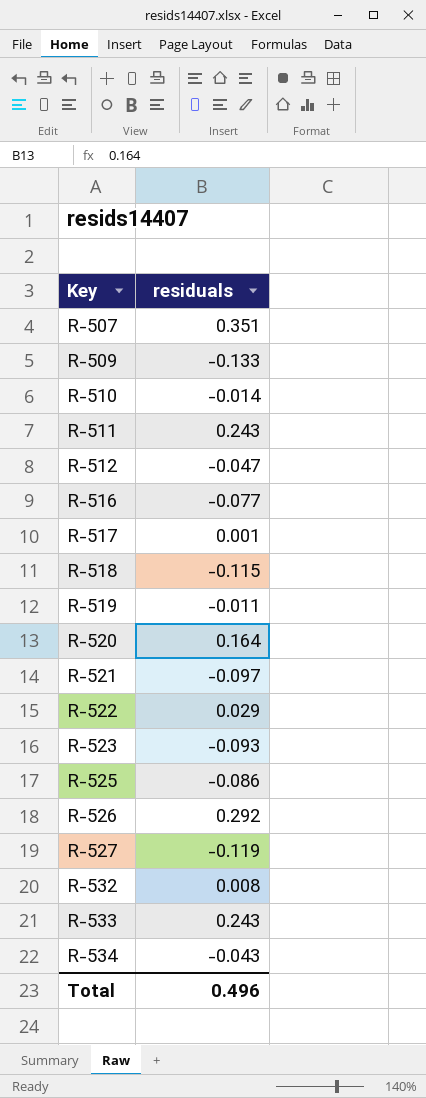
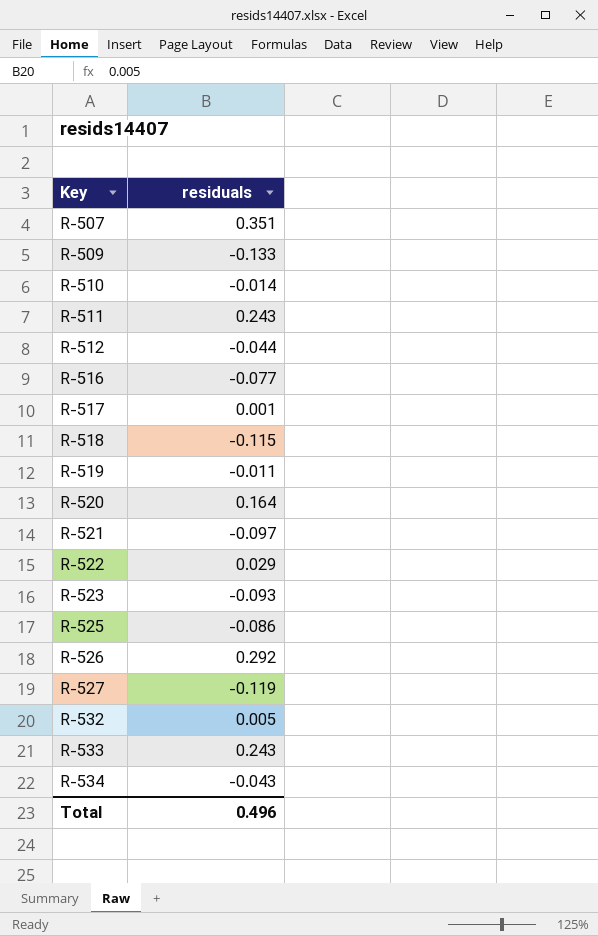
R-512 | residuals: -0.047 -> -0.044
R-532 | residuals: 0.008 -> 0.005

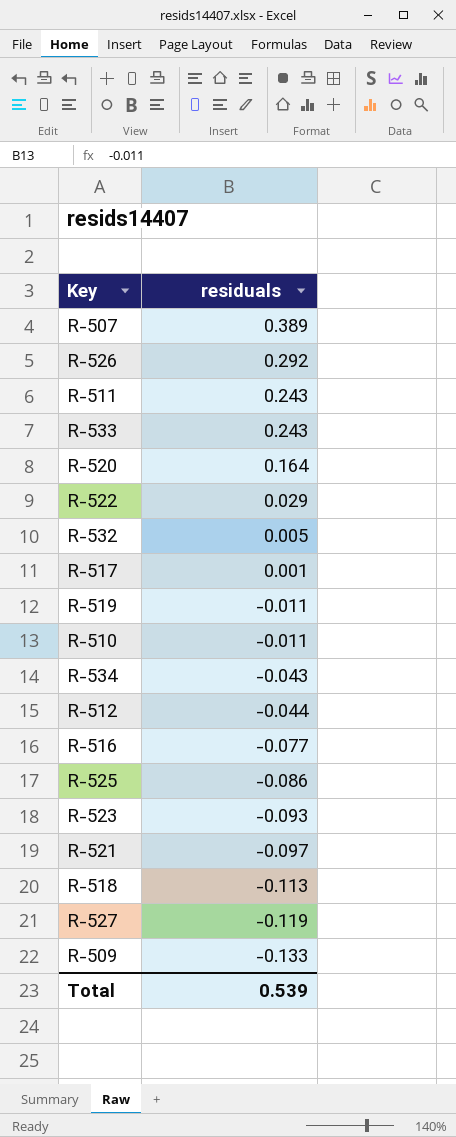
row order: Key ascending -> residuals descending
R-507 | residuals: 0.351 -> 0.389
R-510 | residuals: -0.014 -> -0.011
R-518 | residuals: -0.115 -> -0.113
Total | residuals: 0.496 -> 0.539

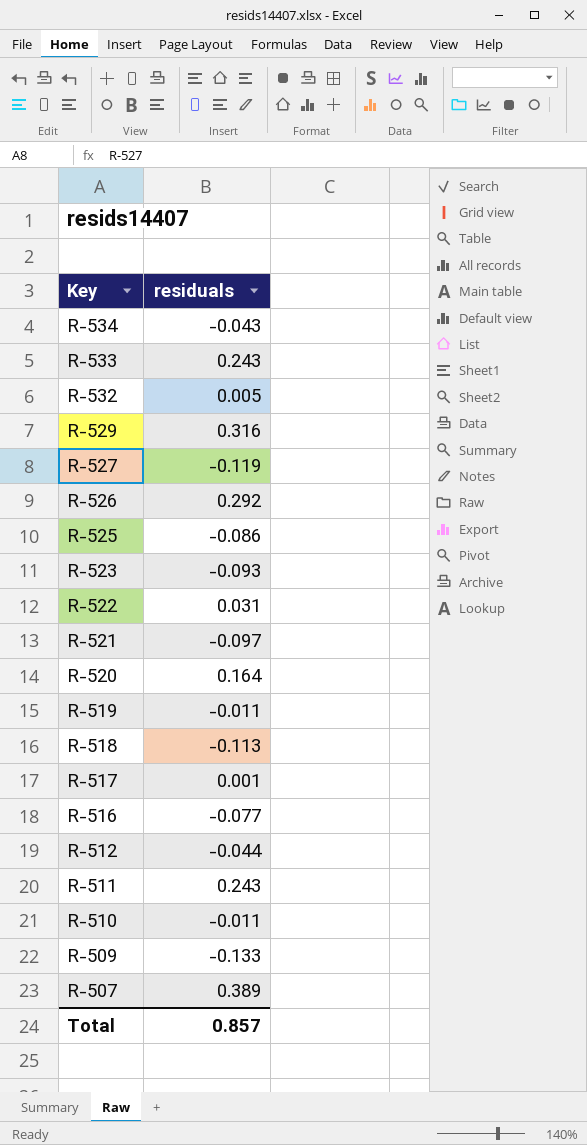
row order: residuals descending -> Key descending
row R-529: none -> 0.316
R-522 | residuals: 0.029 -> 0.031
Total | residuals: 0.539 -> 0.857

